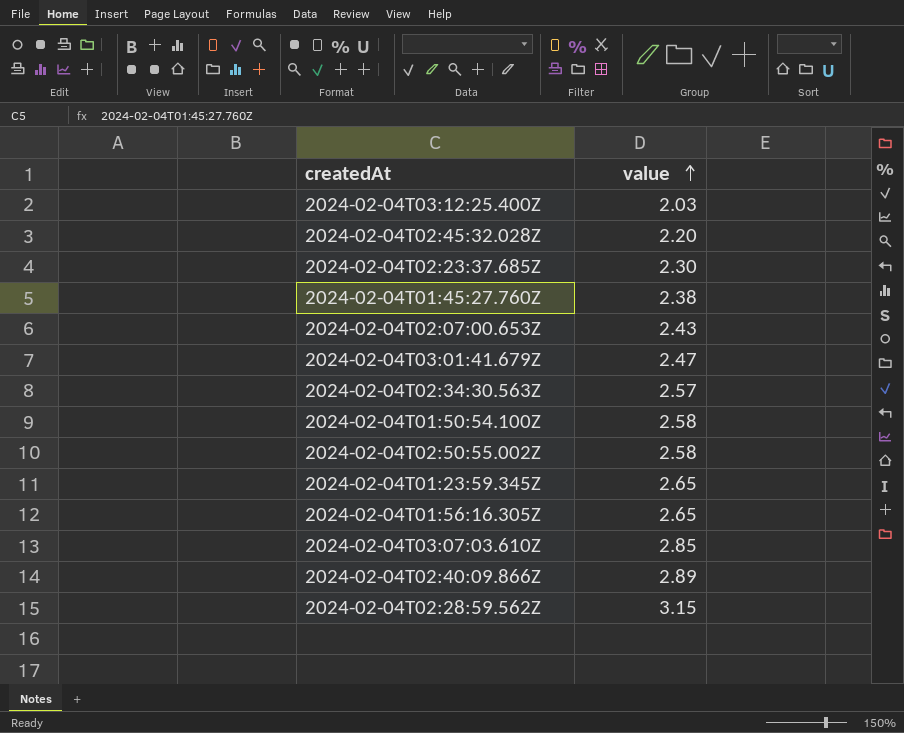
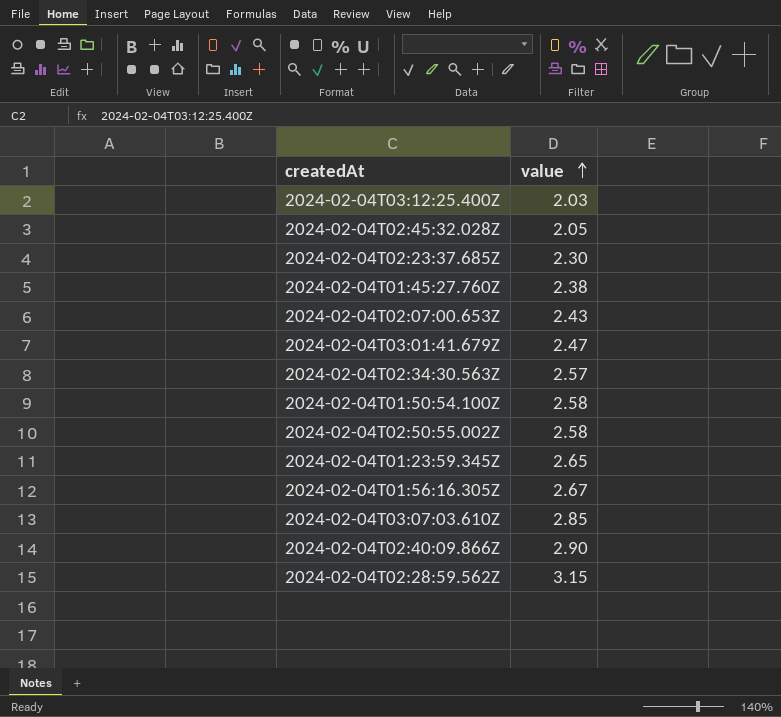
2024-02-04T02:45:32.028Z | value: 2.20 -> 2.05
2024-02-04T01:56:16.305Z | value: 2.65 -> 2.67
2024-02-04T02:40:09.866Z | value: 2.89 -> 2.90

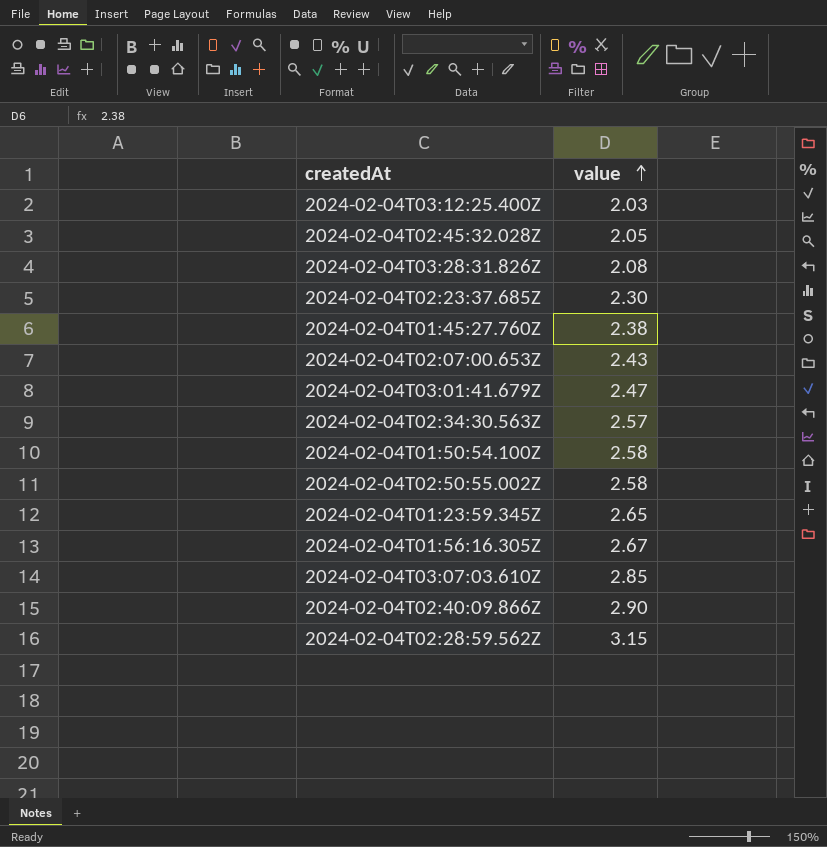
row 2024-02-04T03:28:31.826Z: none -> 2.08

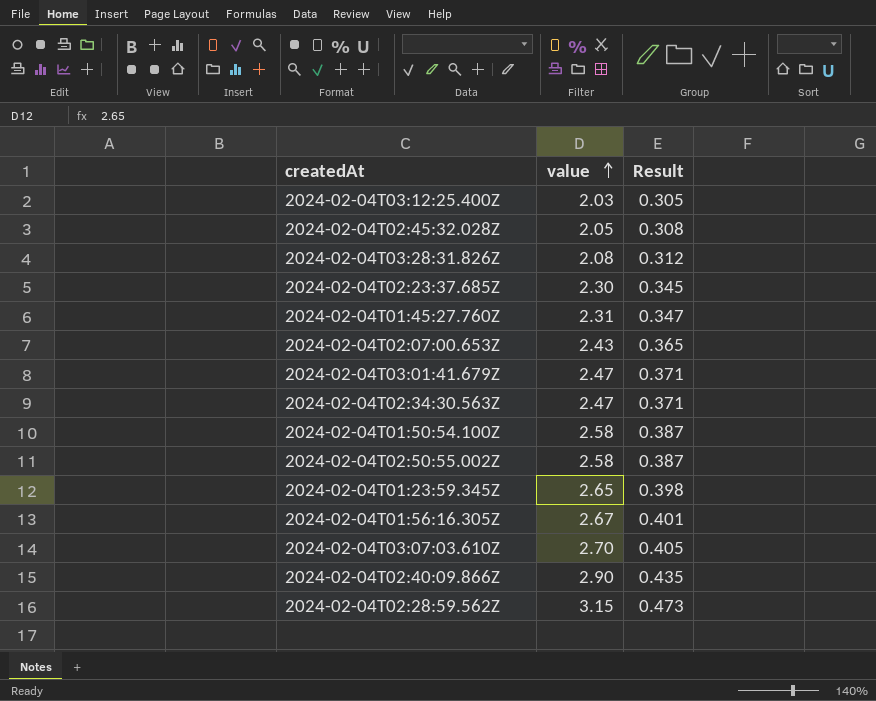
column Result | formula: none -> [value] * 0.15
2024-02-04T01:45:27.760Z | value: 2.38 -> 2.31
2024-02-04T02:34:30.563Z | value: 2.57 -> 2.47
2024-02-04T03:07:03.610Z | value: 2.85 -> 2.70

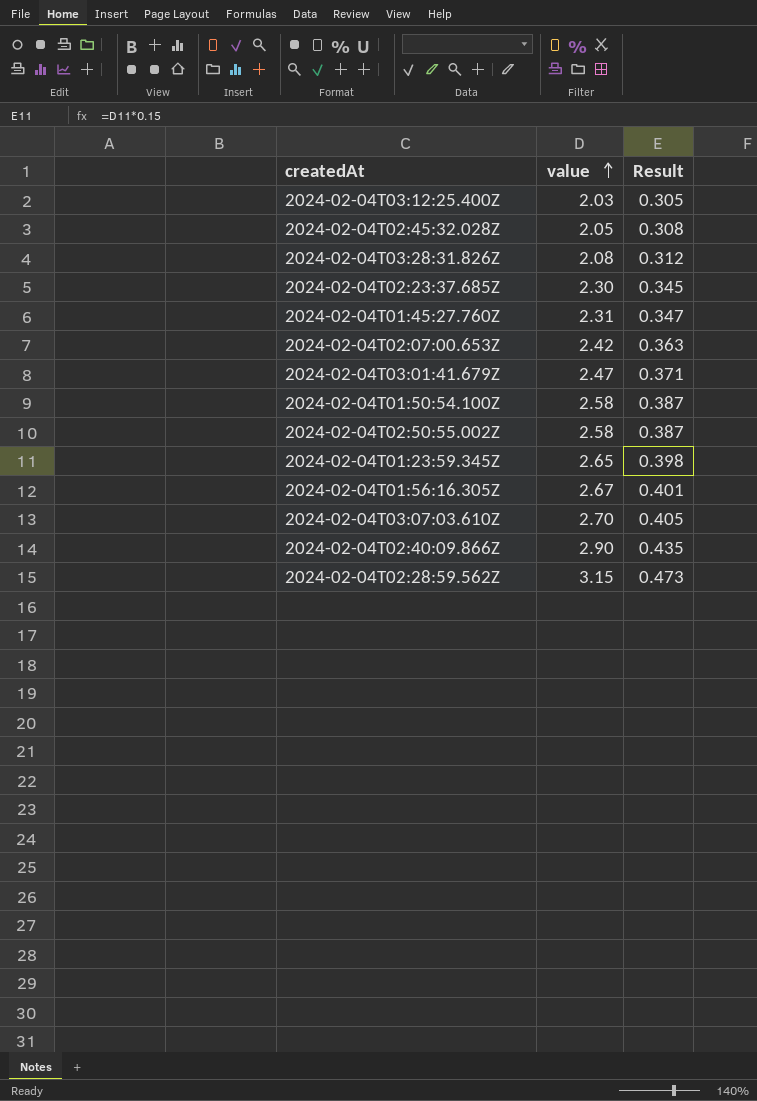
row 2024-02-04T02:34:30.563Z: 2.47 | 0.371 -> none
2024-02-04T02:07:00.653Z | value: 2.43 -> 2.42
2024-02-04T02:07:00.653Z | Result: 0.365 -> 0.363

